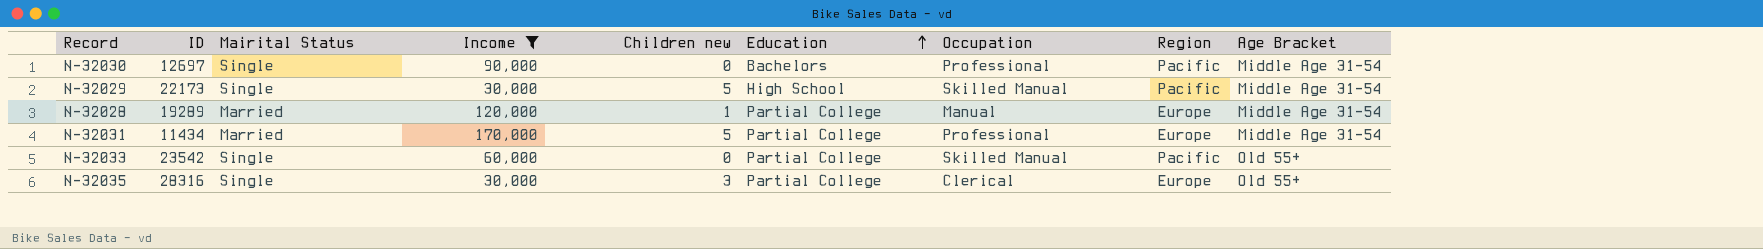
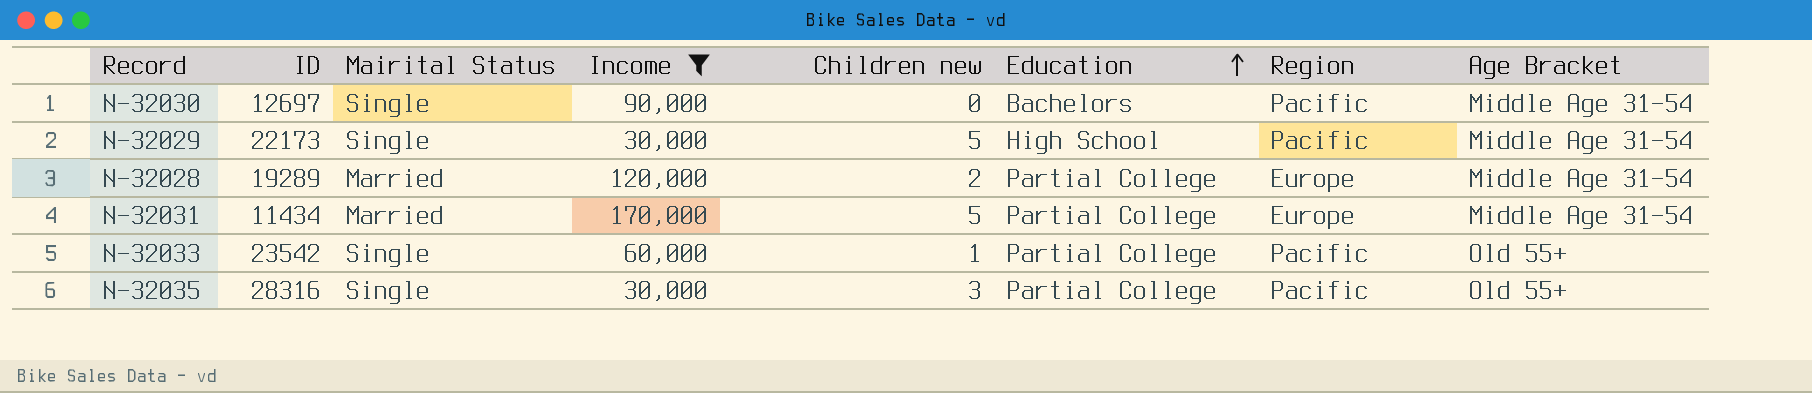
column Occupation | position: 7 -> none
N-32028 | Children new: 1 -> 2
N-32033 | Children new: 0 -> 1
N-32035 | Region: Europe -> Pacific

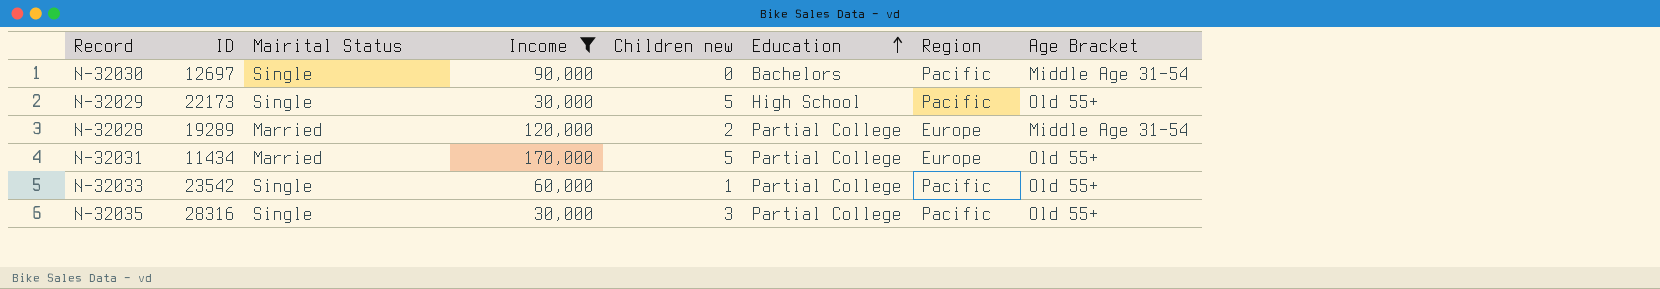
N-32029 | Age Bracket: Middle Age 31-54 -> Old 55+
N-32031 | Age Bracket: Middle Age 31-54 -> Old 55+

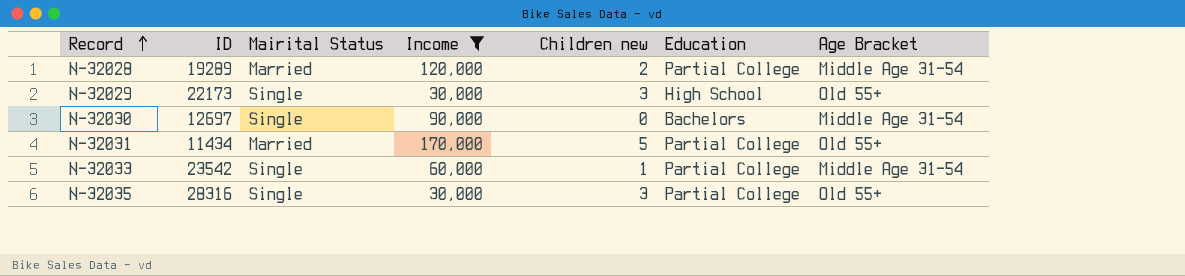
row order: Education ascending -> Record ascending
column Region | position: 7 -> none
N-32029 | Children new: 5 -> 3
N-32033 | Age Bracket: Old 55+ -> Middle Age 31-54

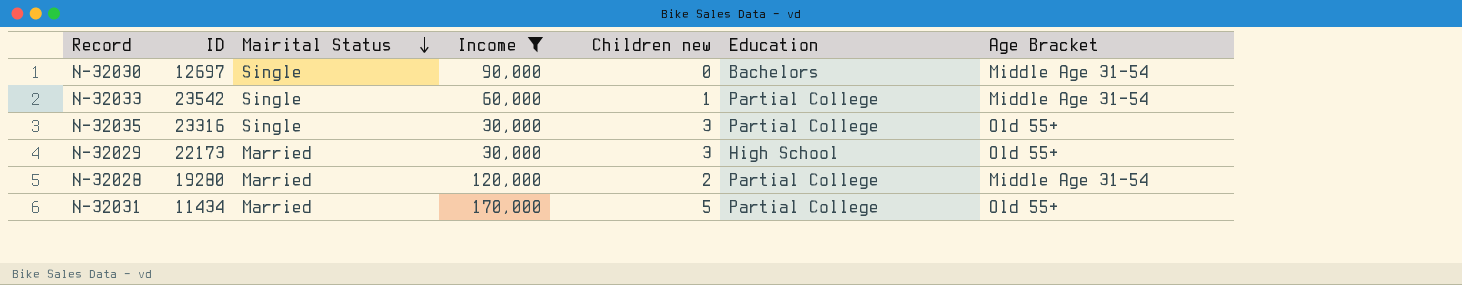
row order: Record ascending -> Mairital Status descending
N-32035 | ID: 28316 -> 23316
N-32029 | Mairital Status: Single -> Married
N-32028 | ID: 19289 -> 19280

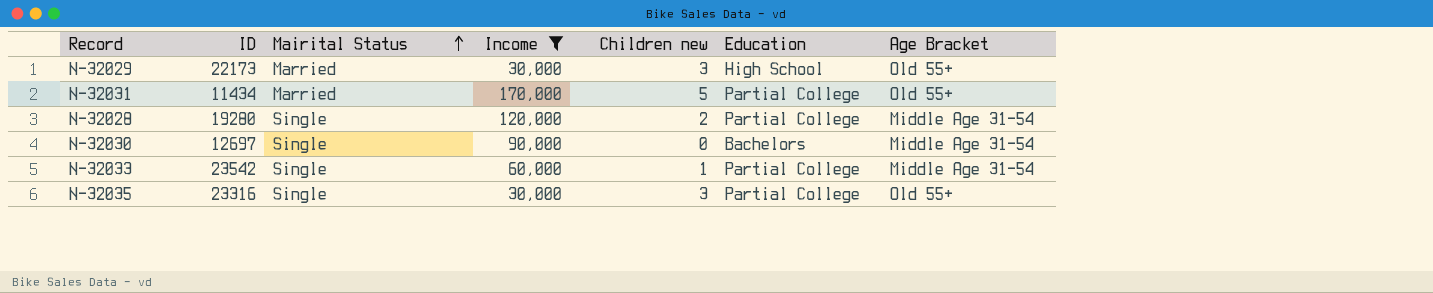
row order: Mairital Status descending -> Mairital Status ascending
N-32028 | Mairital Status: Married -> Single

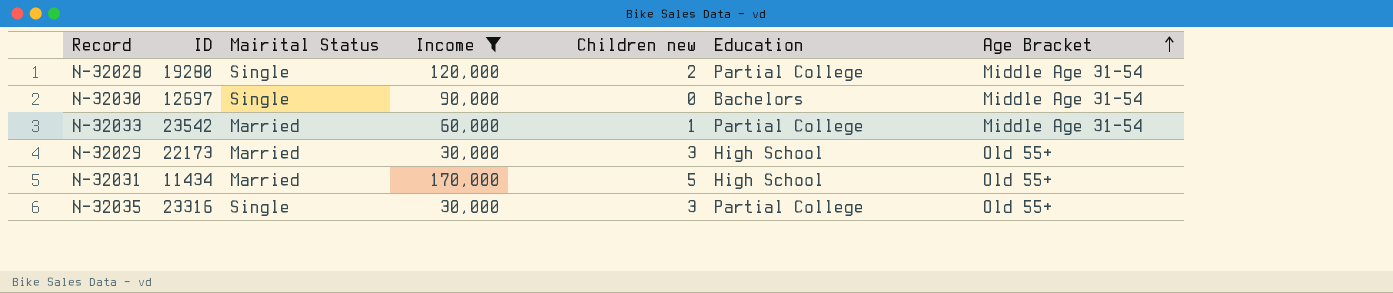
row order: Mairital Status ascending -> Age Bracket ascending
N-32033 | Mairital Status: Single -> Married
N-32031 | Education: Partial College -> High School

